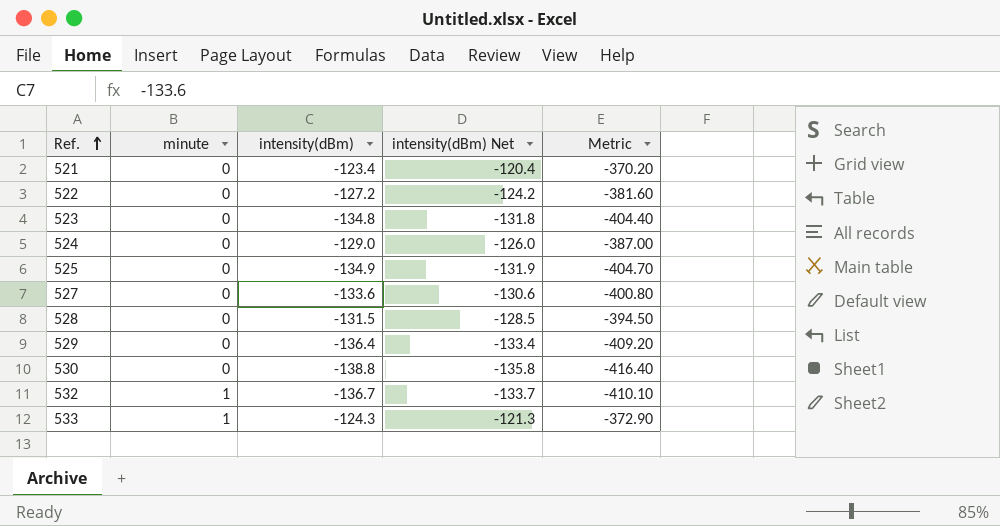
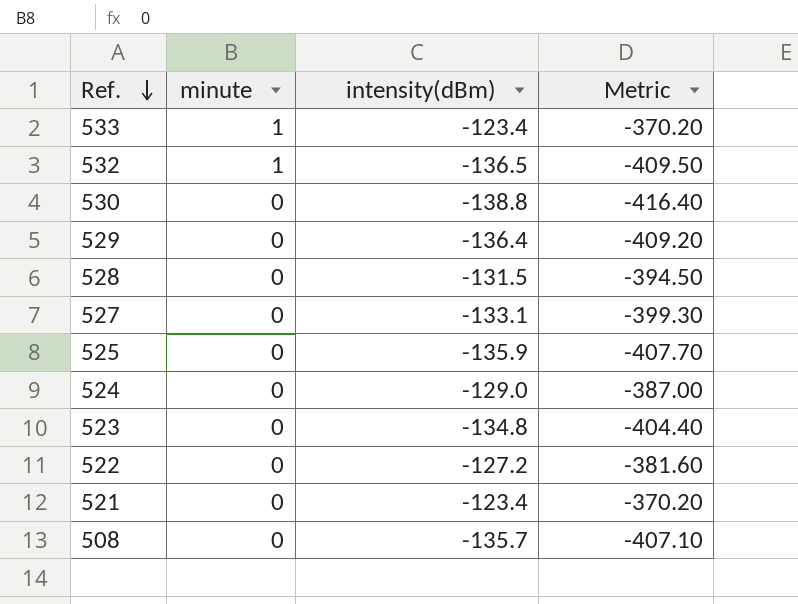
row order: Ref. ascending -> Ref. descending
column intensity(dBm) Net | formula: [intensity(dBm)] + 3 -> none
533 | intensity(dBm): -124.3 -> -123.4
533 | Metric: -372.90 -> -370.20
532 | intensity(dBm): -136.7 -> -136.5
532 | Metric: -410.10 -> -409.50
527 | intensity(dBm): -133.6 -> -133.1
527 | Metric: -400.80 -> -399.30
525 | intensity(dBm): -134.9 -> -135.9
525 | Metric: -404.70 -> -407.70
row 508: none -> 0 | -135.7 | -407.10

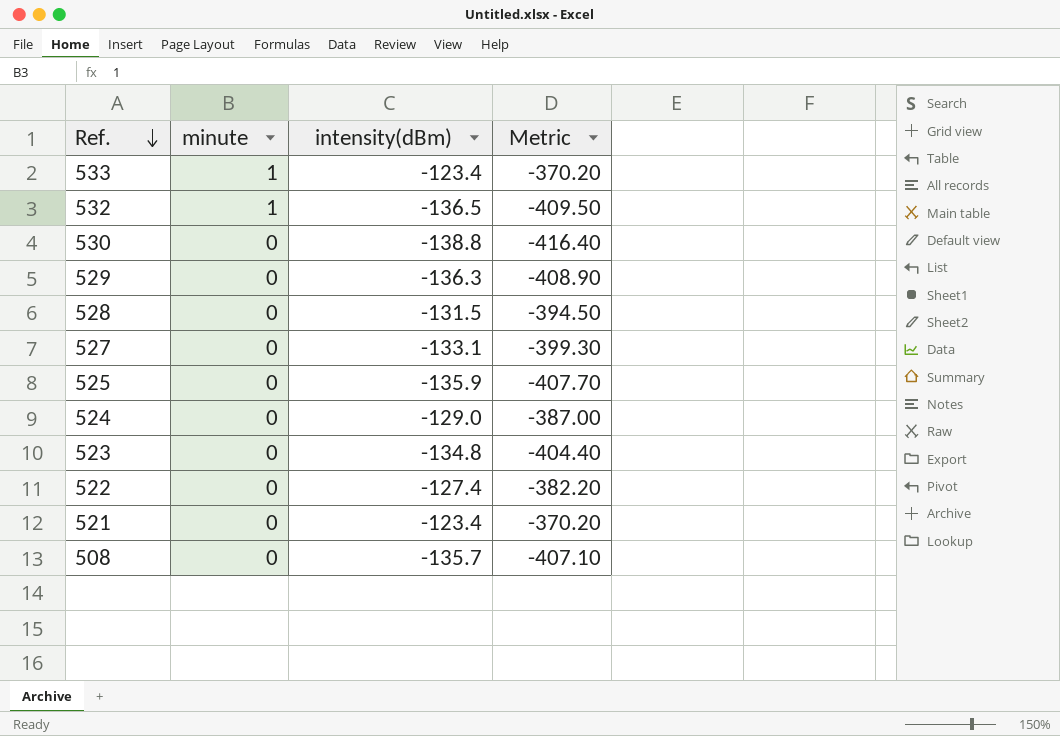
529 | intensity(dBm): -136.4 -> -136.3
529 | Metric: -409.20 -> -408.90
522 | intensity(dBm): -127.2 -> -127.4
522 | Metric: -381.60 -> -382.20

